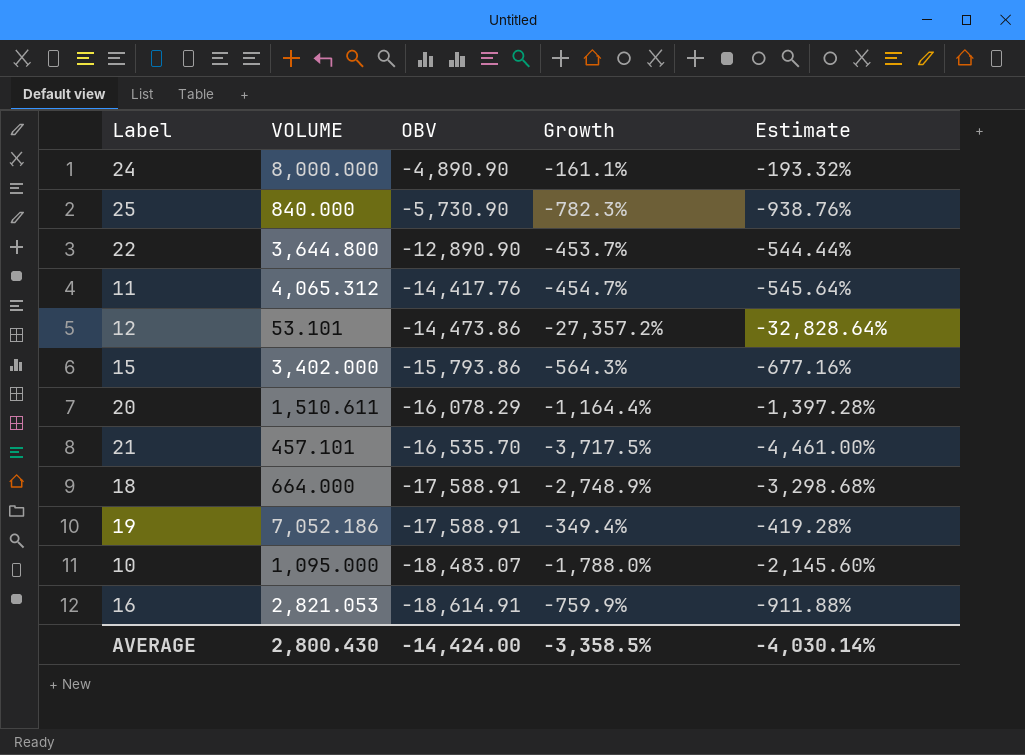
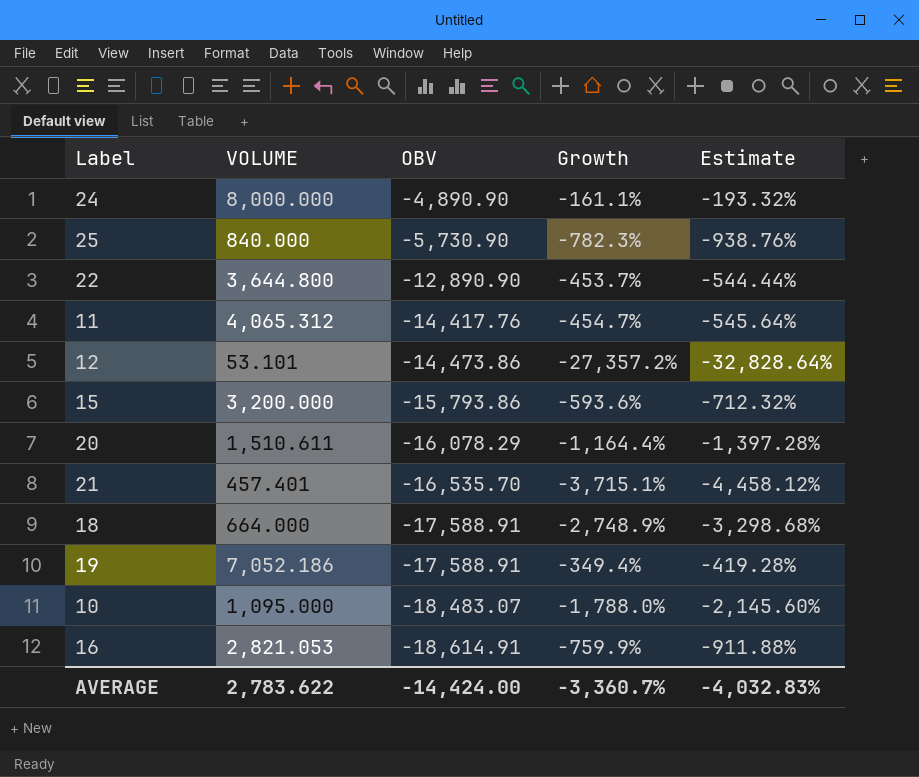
15 | VOLUME: 3,402.000 -> 3,200.000
15 | Growth: -564.3% -> -593.6%
15 | Estimate: -677.16% -> -712.32%
21 | VOLUME: 457.101 -> 457.401
21 | Growth: -3,717.5% -> -3,715.1%
21 | Estimate: -4,461.00% -> -4,458.12%
AVERAGE | VOLUME: 2,800.430 -> 2,783.622
AVERAGE | Growth: -3,358.5% -> -3,360.7%
AVERAGE | Estimate: -4,030.14% -> -4,032.83%

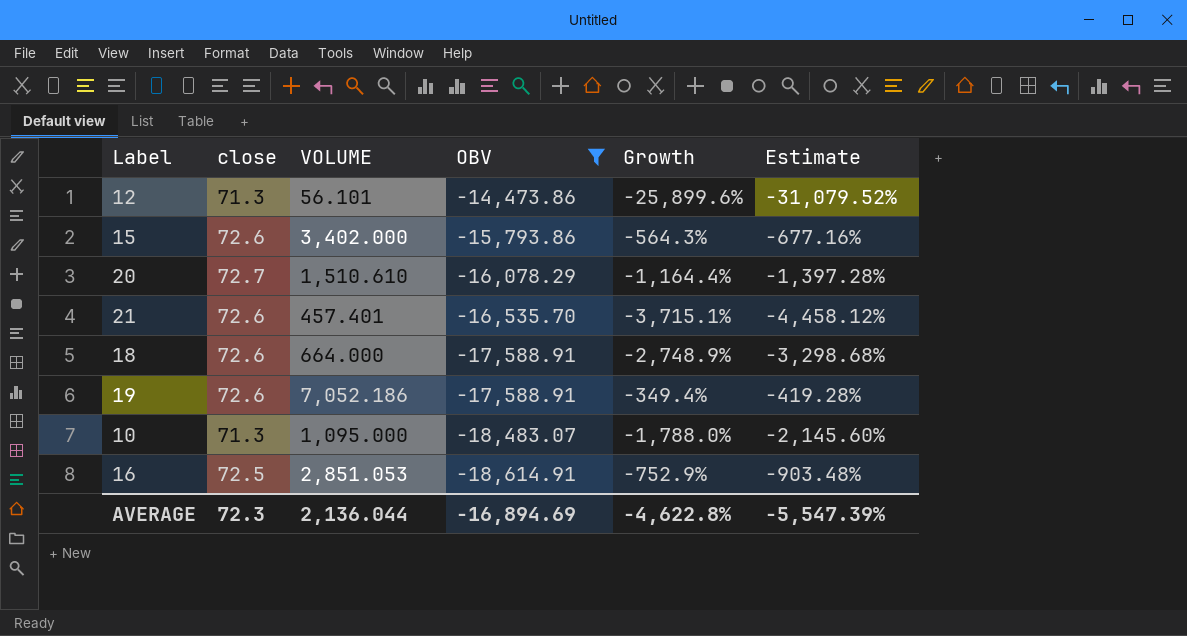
filter: none -> OBV <= -14,473.86
column close | position: none -> 2
12 | VOLUME: 53.101 -> 56.101
12 | Growth: -27,357.2% -> -25,899.6%
12 | Estimate: -32,828.64% -> -31,079.52%
15 | VOLUME: 3,200.000 -> 3,402.000
15 | Growth: -593.6% -> -564.3%
15 | Estimate: -712.32% -> -677.16%
20 | VOLUME: 1,510.611 -> 1,510.610
16 | VOLUME: 2,821.053 -> 2,851.053
16 | Growth: -759.9% -> -752.9%
16 | Estimate: -911.88% -> -903.48%
AVERAGE | VOLUME: 2,783.622 -> 2,136.044
AVERAGE | OBV: -14,424.00 -> -16,894.69
AVERAGE | Growth: -3,360.7% -> -4,622.8%
AVERAGE | Estimate: -4,032.83% -> -5,547.39%

